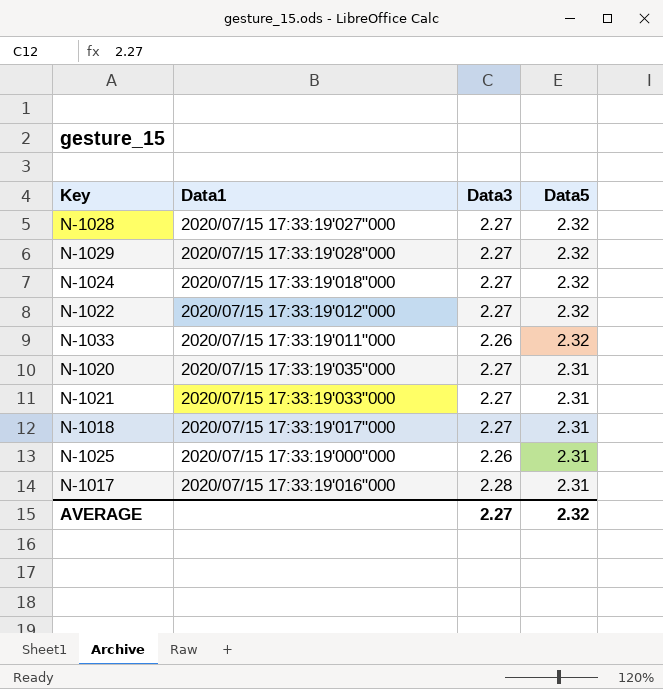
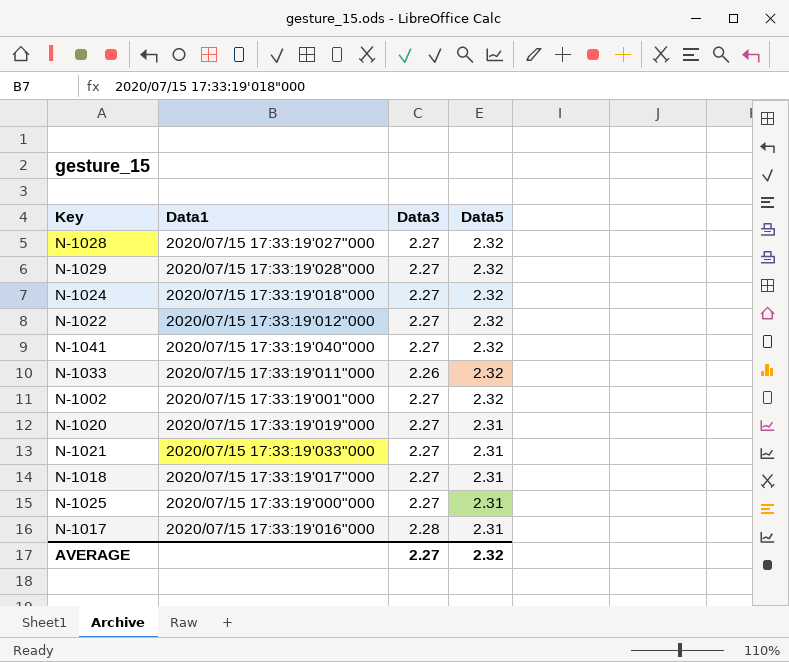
row N-1041: none -> 2020/07/15 17:33:19'040"000 | 2.27 | 2.32
row N-1002: none -> 2020/07/15 17:33:19'001"000 | 2.27 | 2.32
N-1020 | Data1: 2020/07/15 17:33:19'035"000 -> 2020/07/15 17:33:19'019"000
N-1025 | Data3: 2.26 -> 2.27

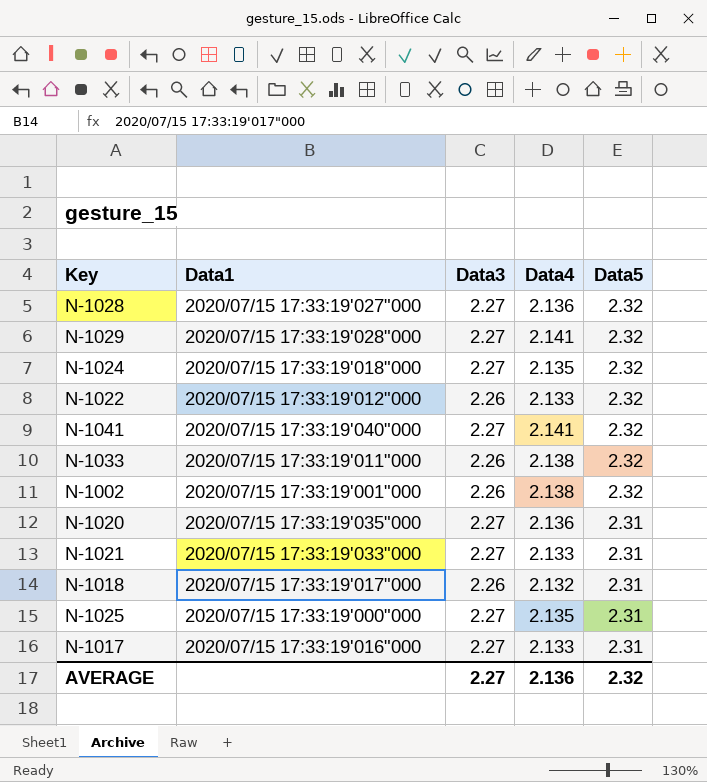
column Data4 | position: none -> 4
N-1022 | Data3: 2.27 -> 2.26
N-1002 | Data3: 2.27 -> 2.26
N-1020 | Data1: 2020/07/15 17:33:19'019"000 -> 2020/07/15 17:33:19'035"000
N-1018 | Data3: 2.27 -> 2.26
N-1017 | Data3: 2.28 -> 2.27

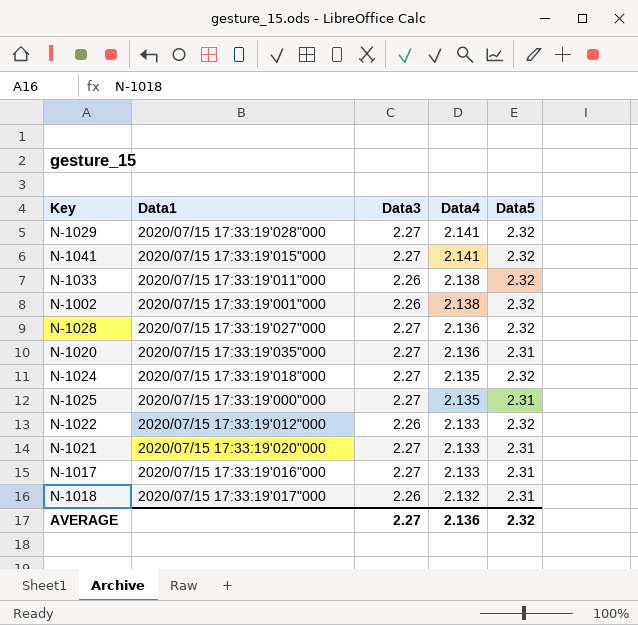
row order: Data5 descending -> Data4 descending
N-1041 | Data1: 2020/07/15 17:33:19'040"000 -> 2020/07/15 17:33:19'015"000
N-1021 | Data1: 2020/07/15 17:33:19'033"000 -> 2020/07/15 17:33:19'020"000

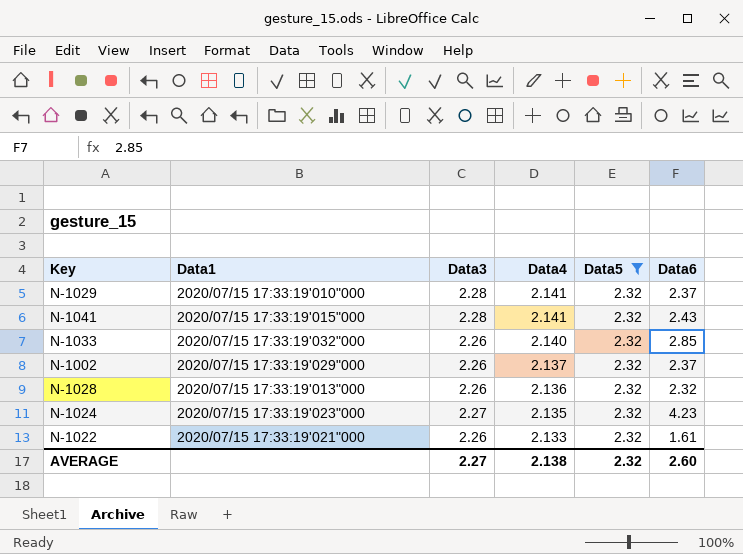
filter: none -> Data5 = 2.32
column Data6 | position: none -> 6
N-1029 | Data1: 2020/07/15 17:33:19'028"000 -> 2020/07/15 17:33:19'010"000
N-1029 | Data3: 2.27 -> 2.28
N-1041 | Data3: 2.27 -> 2.28
N-1033 | Data1: 2020/07/15 17:33:19'011"000 -> 2020/07/15 17:33:19'032"000
N-1033 | Data4: 2.138 -> 2.140
N-1002 | Data1: 2020/07/15 17:33:19'001"000 -> 2020/07/15 17:33:19'029"000
N-1002 | Data4: 2.138 -> 2.137
N-1028 | Data1: 2020/07/15 17:33:19'027"000 -> 2020/07/15 17:33:19'013"000
N-1028 | Data3: 2.27 -> 2.26
N-1024 | Data1: 2020/07/15 17:33:19'018"000 -> 2020/07/15 17:33:19'023"000
N-1022 | Data1: 2020/07/15 17:33:19'012"000 -> 2020/07/15 17:33:19'021"000
AVERAGE | Data4: 2.136 -> 2.138

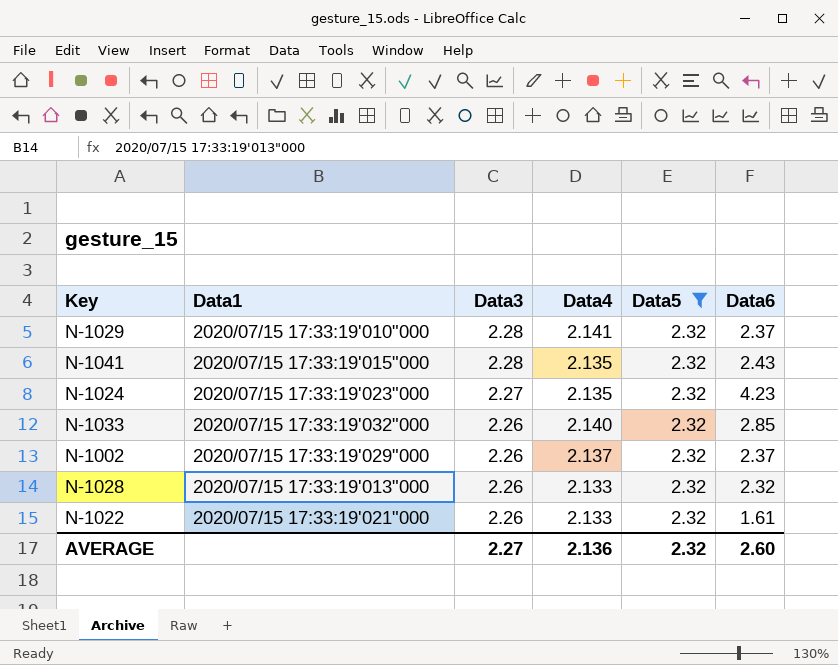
row order: Data4 descending -> Data3 descending
N-1041 | Data4: 2.141 -> 2.135
N-1028 | Data4: 2.136 -> 2.133
AVERAGE | Data4: 2.138 -> 2.136

